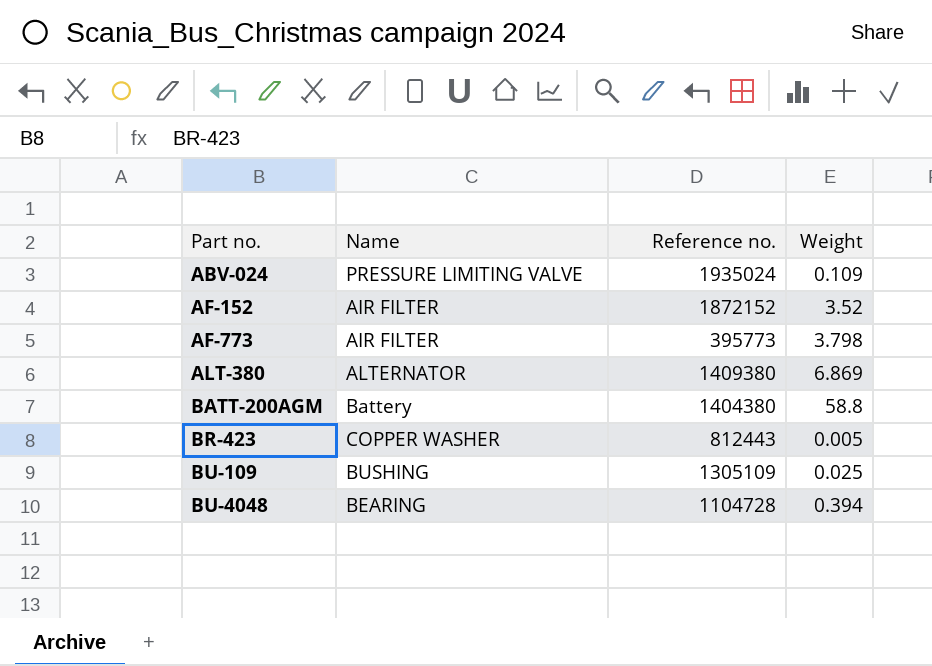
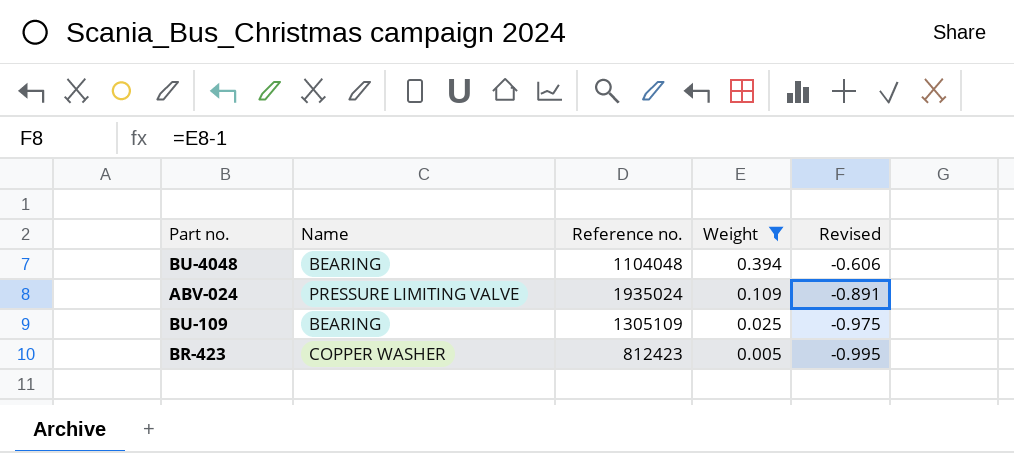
filter: none -> Weight <= 0.394
row order: Part no. ascending -> Weight descending
column Revised | formula: none -> [Weight] - 1
BU-4048 | Reference no.: 1104728 -> 1104048
BU-109 | Name: BUSHING -> BEARING
BR-423 | Reference no.: 812443 -> 812423

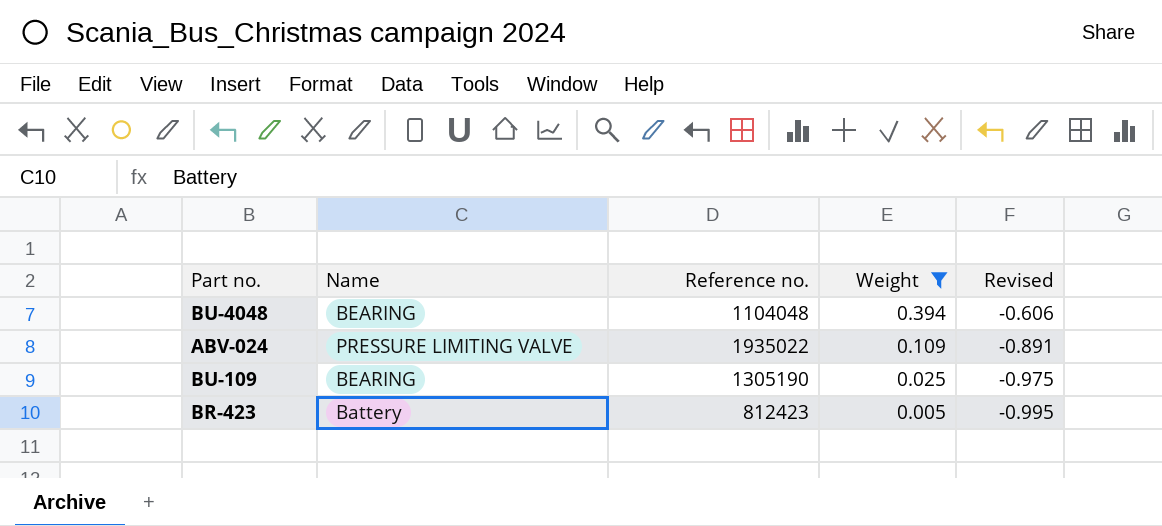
ABV-024 | Reference no.: 1935024 -> 1935022
BU-109 | Reference no.: 1305109 -> 1305190
BR-423 | Name: COPPER WASHER -> Battery

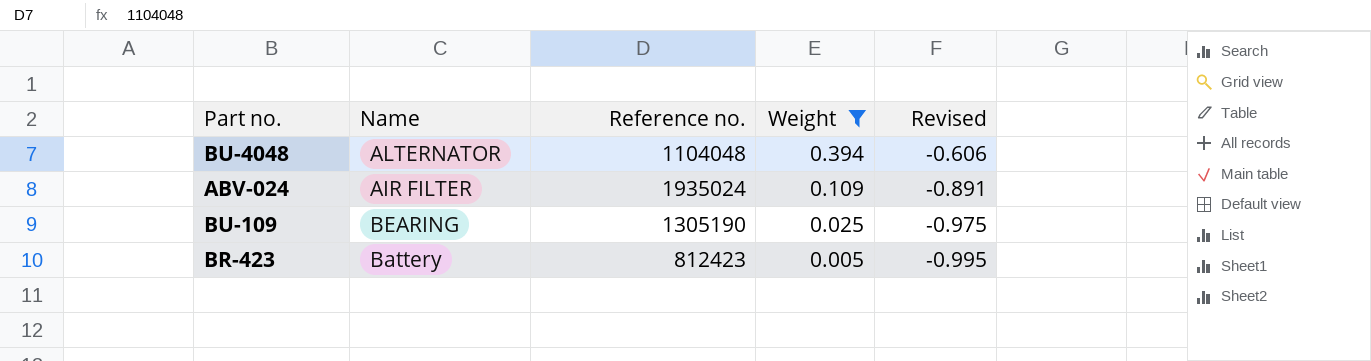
BU-4048 | Name: BEARING -> ALTERNATOR
ABV-024 | Name: PRESSURE LIMITING VALVE -> AIR FILTER
ABV-024 | Reference no.: 1935022 -> 1935024

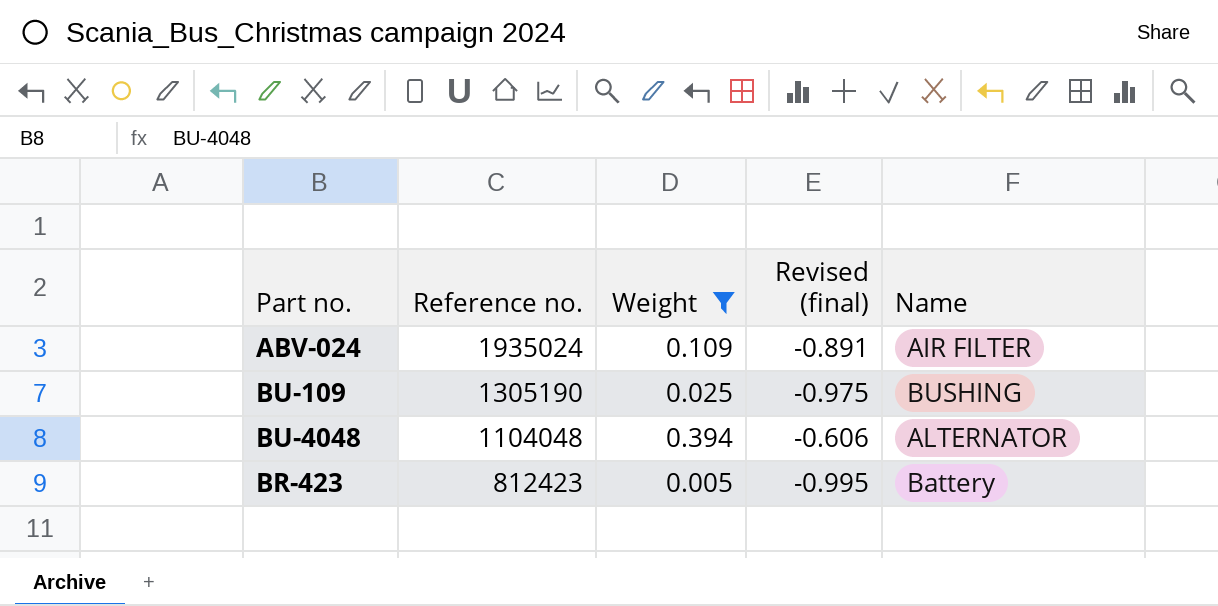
row order: Weight descending -> Reference no. descending
column name: Revised -> Revised (final)
column Name | position: 2 -> 5
BU-109 | Name: BEARING -> BUSHING

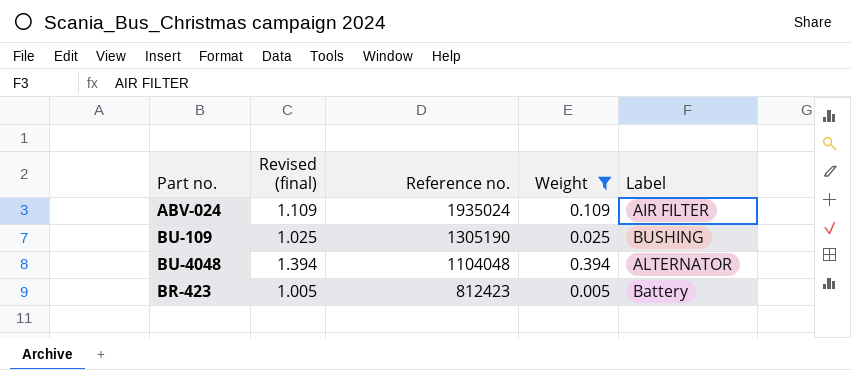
column Revised (final) | formula: [Weight] - 1 -> [Weight] + 1
column Revised (final) | position: 4 -> 2
column name: Name -> Label

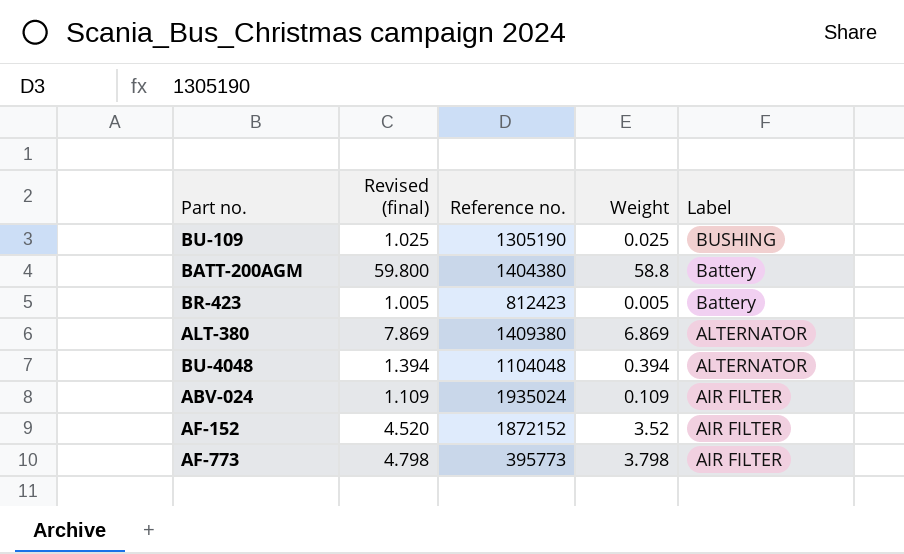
filter: Weight <= 0.394 -> none
row order: Reference no. descending -> Label descending

